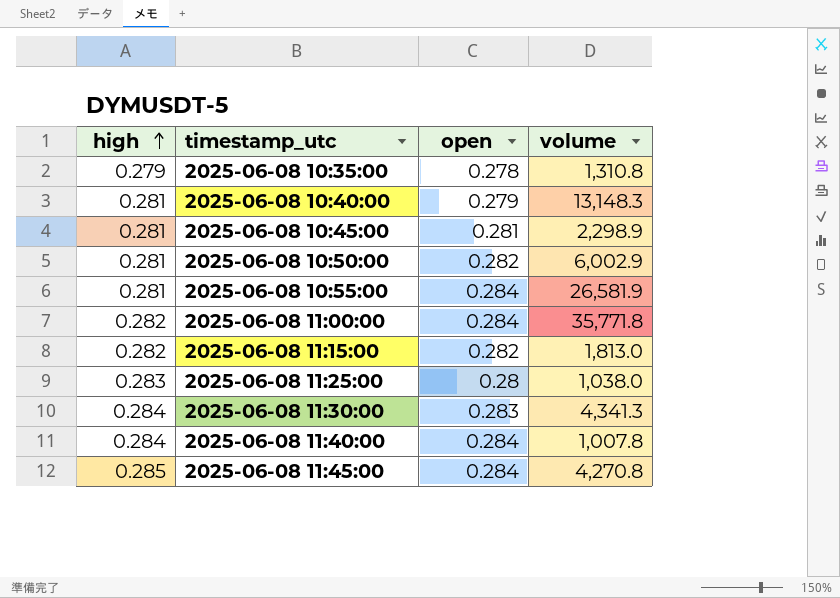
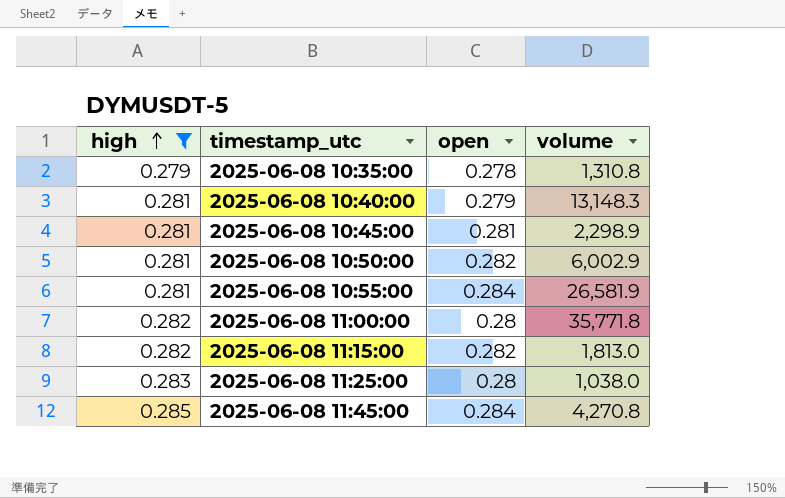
filter: none -> high != 0.284
2025-06-08 11:00:00 | open: 0.284 -> 0.28

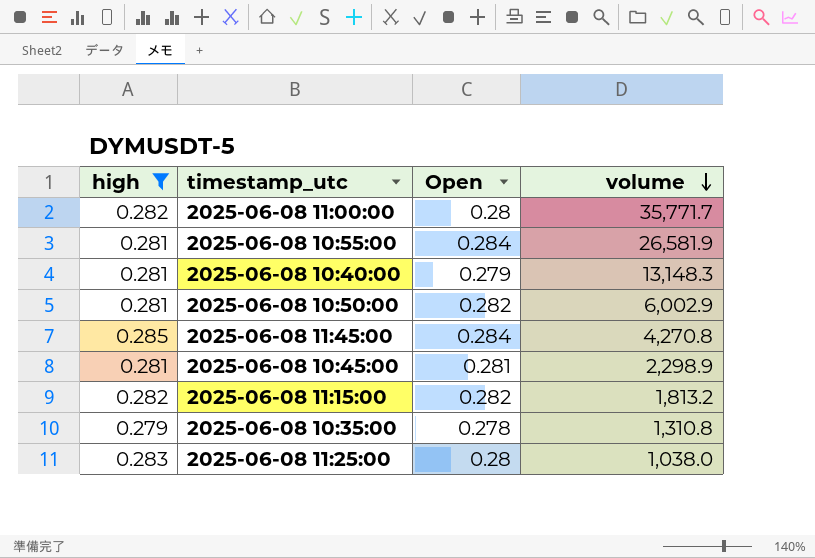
row order: high ascending -> volume descending
column name: open -> Open
2025-06-08 11:00:00 | volume: 35,771.8 -> 35,771.7
2025-06-08 11:15:00 | volume: 1,813.0 -> 1,813.2

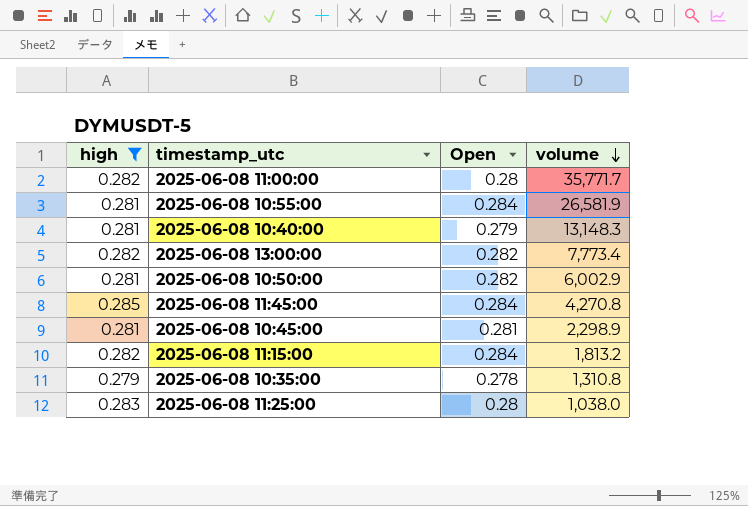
row 2025-06-08 13:00:00: none -> 0.282 | 0.282 | 7,773.4
2025-06-08 11:15:00 | Open: 0.282 -> 0.284

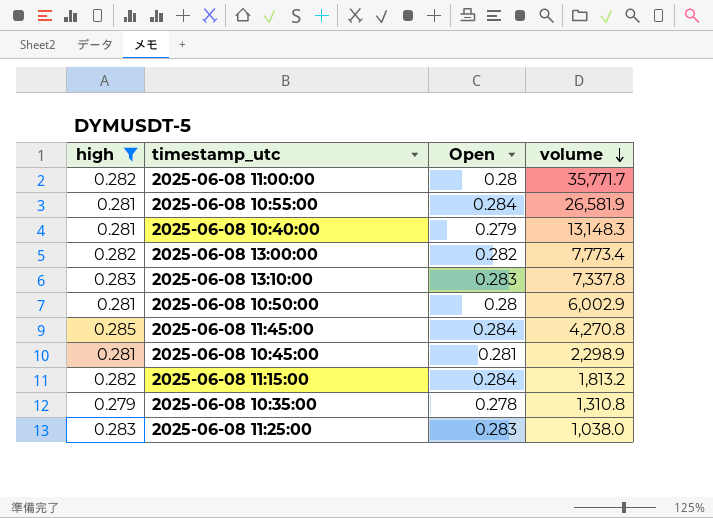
row 2025-06-08 13:10:00: none -> 0.283 | 0.283 | 7,337.8
2025-06-08 10:50:00 | Open: 0.282 -> 0.28
2025-06-08 11:25:00 | Open: 0.28 -> 0.283

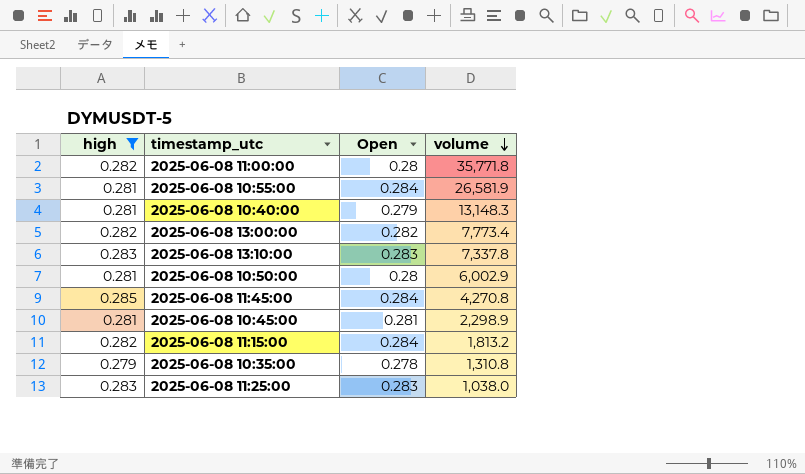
2025-06-08 11:00:00 | volume: 35,771.7 -> 35,771.8

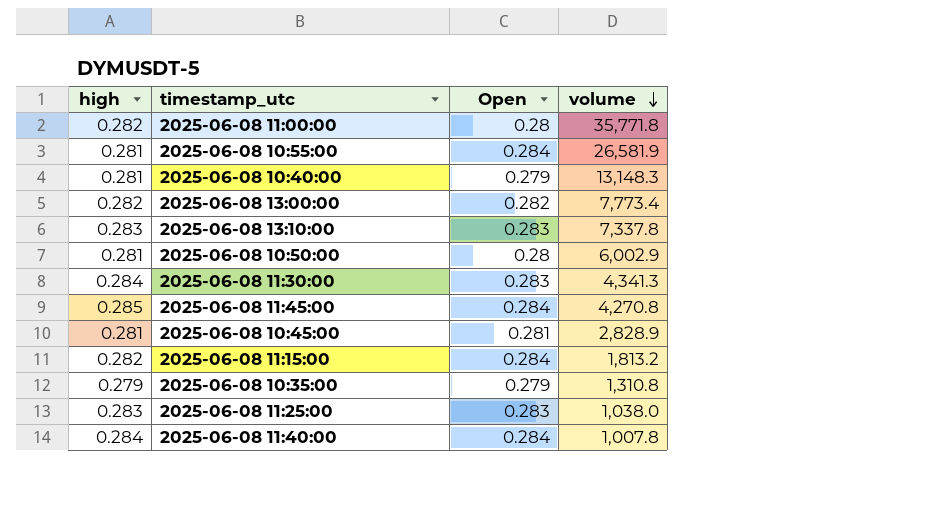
filter: high != 0.284 -> none
2025-06-08 10:45:00 | volume: 2,298.9 -> 2,828.9
2025-06-08 10:35:00 | Open: 0.278 -> 0.279

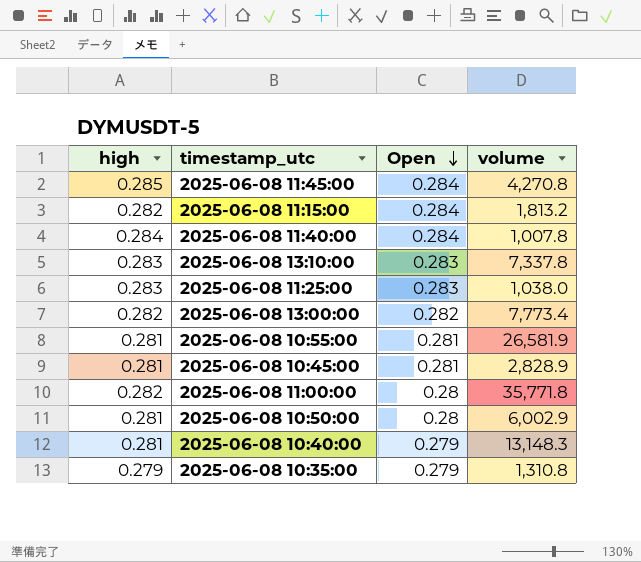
row order: volume descending -> Open descending
row 2025-06-08 11:30:00: 0.284 | 0.283 | 4,341.3 -> none
2025-06-08 10:55:00 | Open: 0.284 -> 0.281

